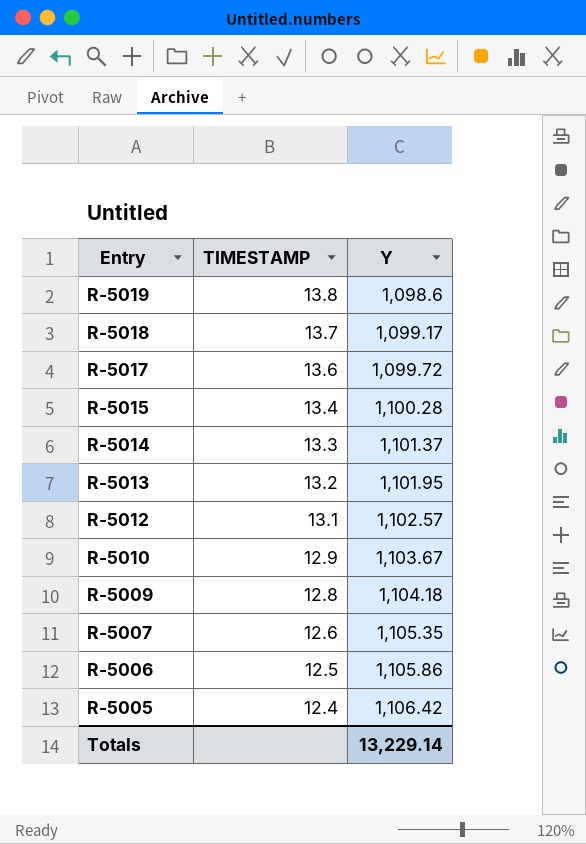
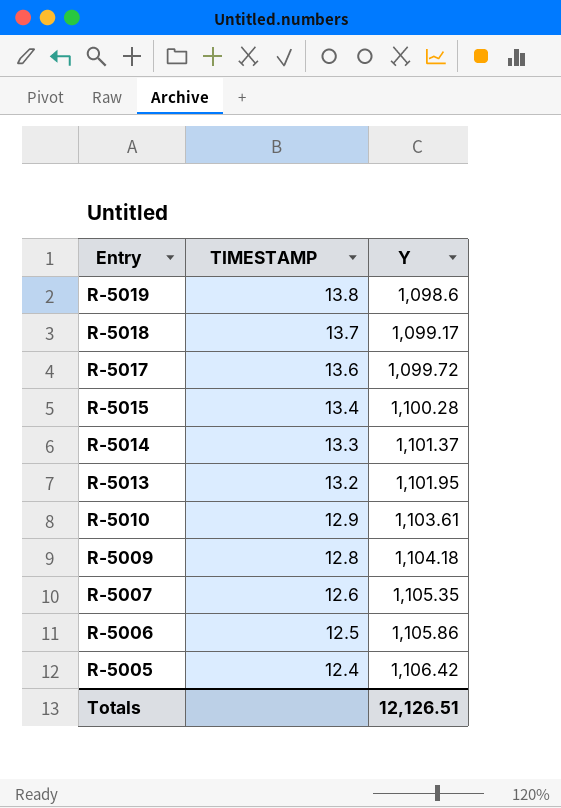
row R-5012: 13.1 | 1,102.57 -> none
R-5010 | Y: 1,103.67 -> 1,103.61
Totals | Y: 13,229.14 -> 12,126.51

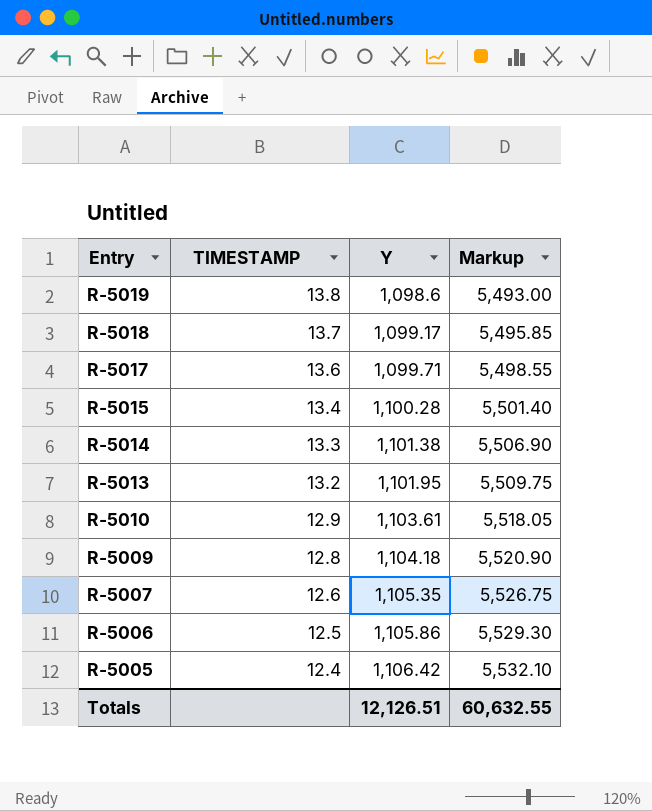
column Markup | formula: none -> [Y] * 5
R-5017 | Y: 1,099.72 -> 1,099.71
R-5014 | Y: 1,101.37 -> 1,101.38

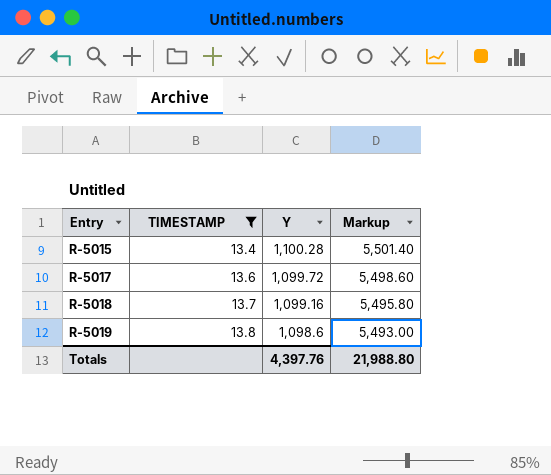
filter: none -> TIMESTAMP >= 13.4
row order: Entry descending -> Entry ascending
R-5017 | Y: 1,099.71 -> 1,099.72
R-5017 | Markup: 5,498.55 -> 5,498.60
R-5018 | Y: 1,099.17 -> 1,099.16
R-5018 | Markup: 5,495.85 -> 5,495.80
Totals | Y: 12,126.51 -> 4,397.76
Totals | Markup: 60,632.55 -> 21,988.80

